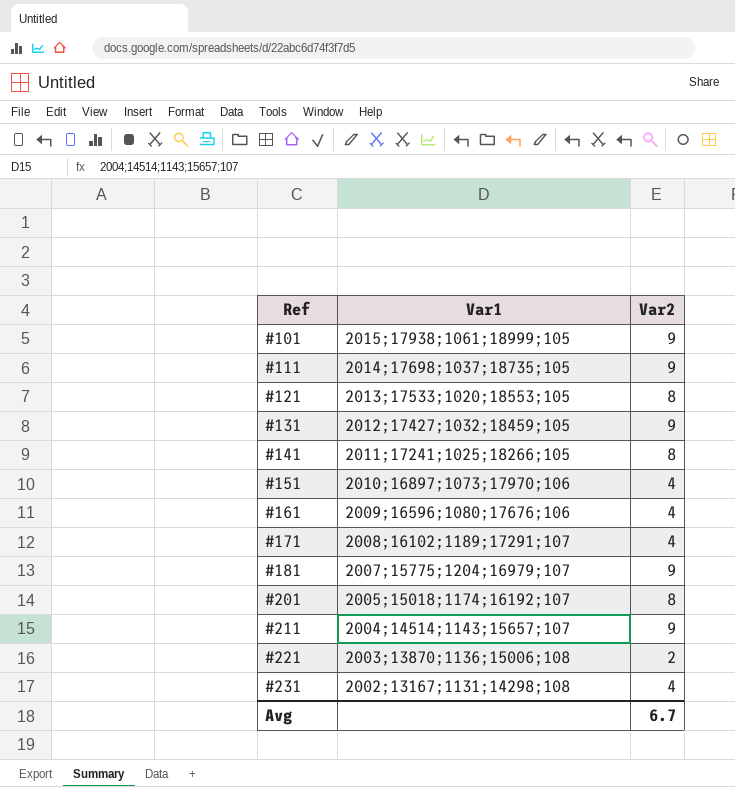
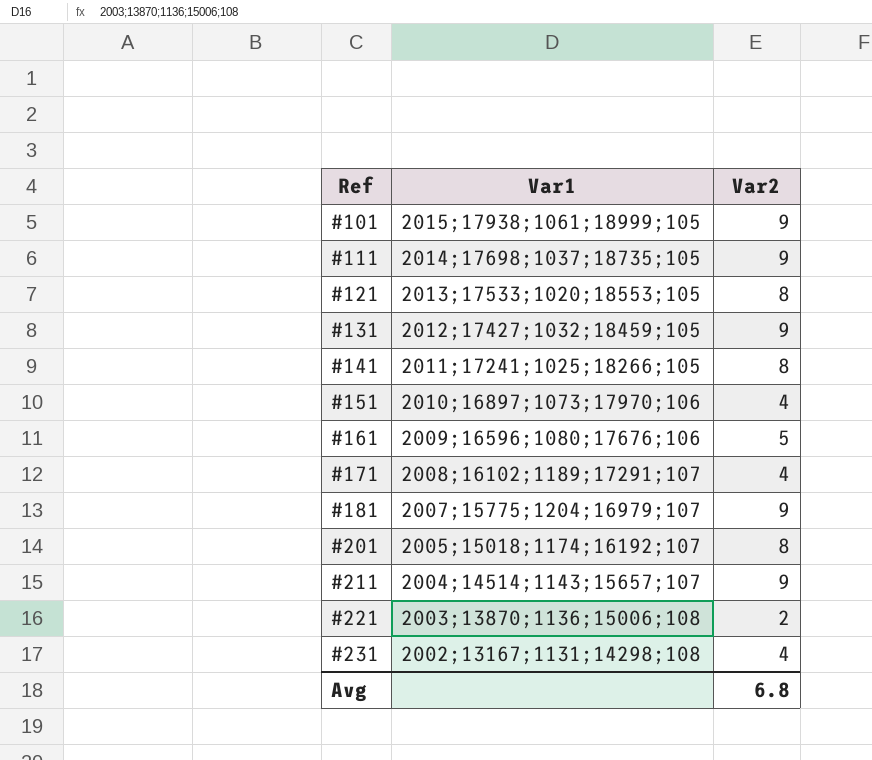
#161 | Var2: 4 -> 5
Avg | Var2: 6.7 -> 6.8

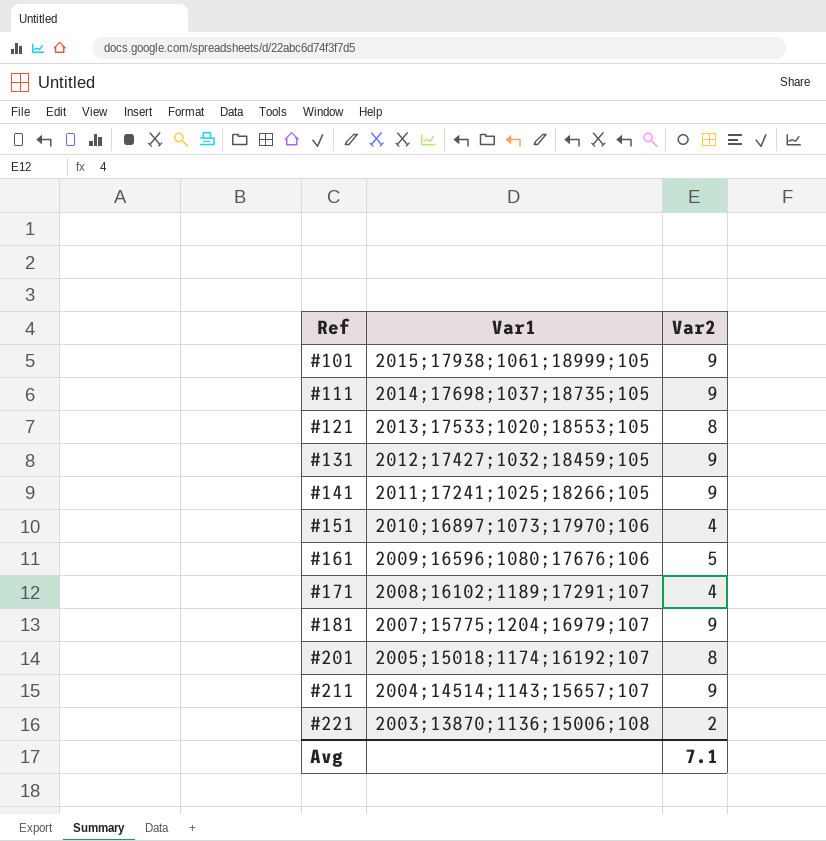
row #231: 2002;13167;1131;14298;108 | 4 -> none
#141 | Var2: 8 -> 9
Avg | Var2: 6.8 -> 7.1

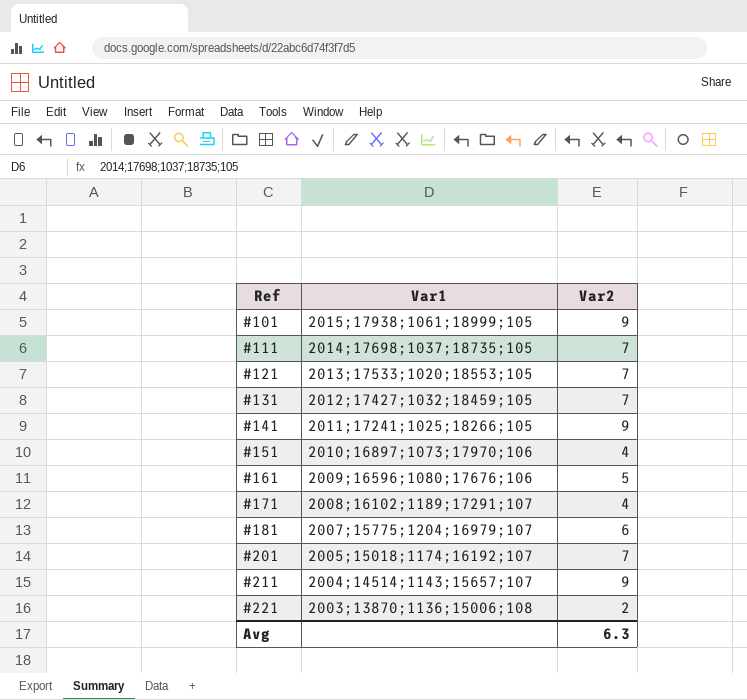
#111 | Var2: 9 -> 7
#121 | Var2: 8 -> 7
#131 | Var2: 9 -> 7
#181 | Var2: 9 -> 6
#201 | Var2: 8 -> 7
Avg | Var2: 7.1 -> 6.3

